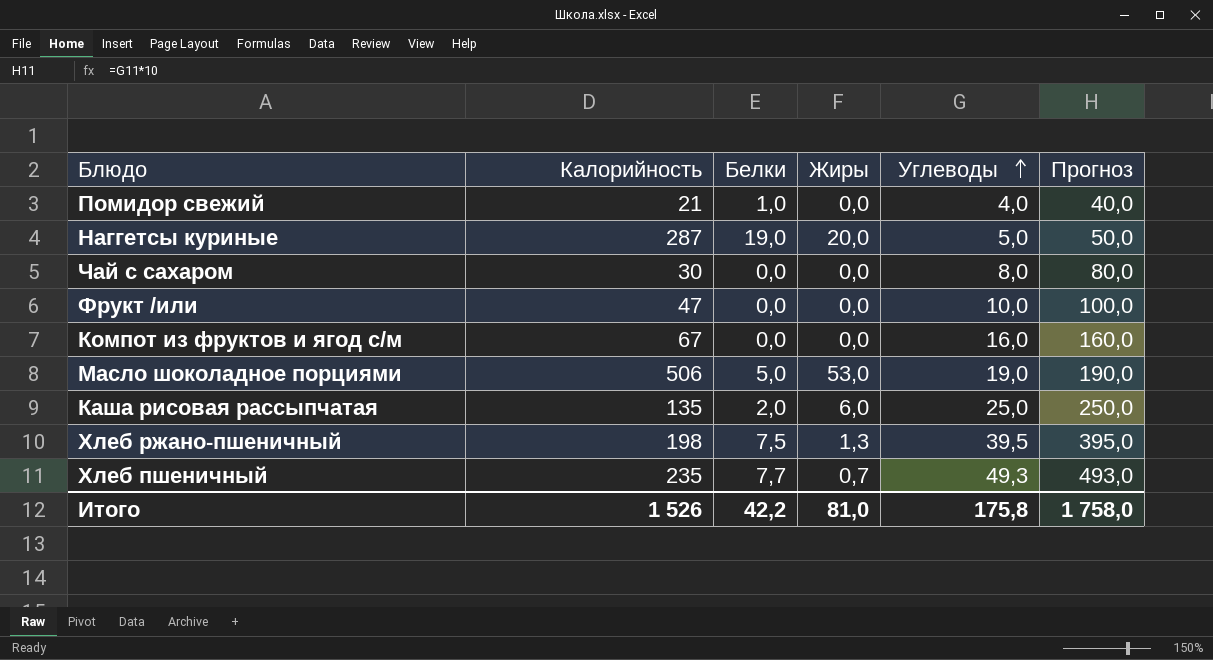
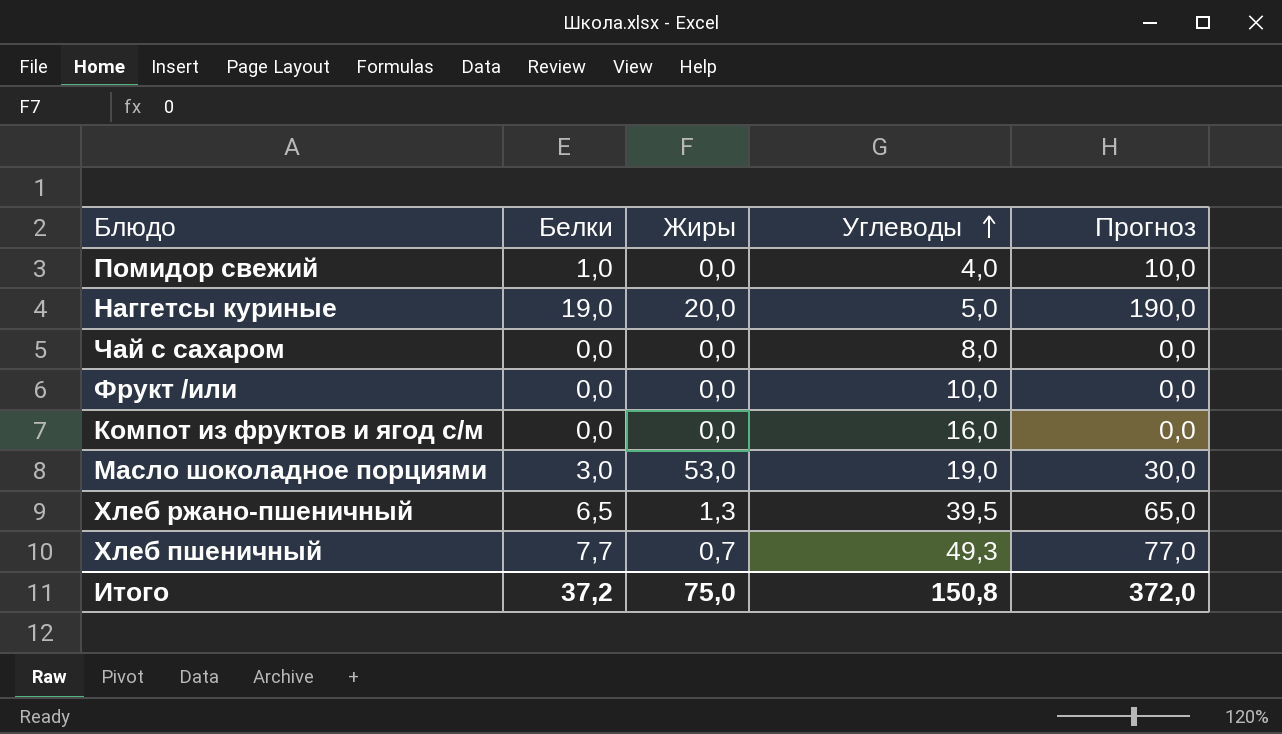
column Калорийность | position: 2 -> none
column Прогноз | formula: [Углеводы] * 10 -> [Белки] * 10
row Каша рисовая рассыпчатая: 135 | 2,0 | 6,0 | 25,0 | 250,0 -> none
Масло шоколадное порциями | Белки: 5,0 -> 3,0
Хлеб ржано-пшеничный | Белки: 7,5 -> 6,5
Итого | Белки: 42,2 -> 37,2
Итого | Жиры: 81,0 -> 75,0
Итого | Углеводы: 175,8 -> 150,8
Итого | Прогноз: 1 758,0 -> 372,0

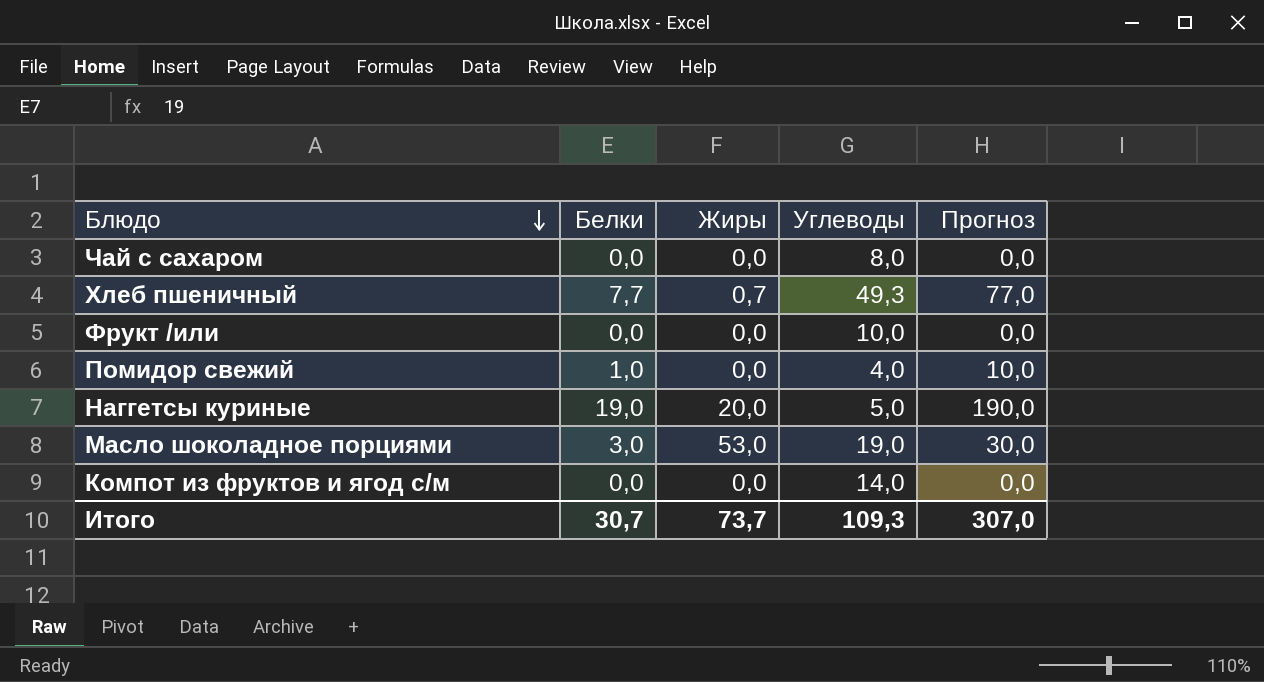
row order: Углеводы ascending -> Блюдо descending
row Хлеб ржано-пшеничный: 6,5 | 1,3 | 39,5 | 65,0 -> none
Компот из фруктов и ягод с/м | Углеводы: 16,0 -> 14,0
Итого | Белки: 37,2 -> 30,7
Итого | Жиры: 75,0 -> 73,7
Итого | Углеводы: 150,8 -> 109,3
Итого | Прогноз: 372,0 -> 307,0

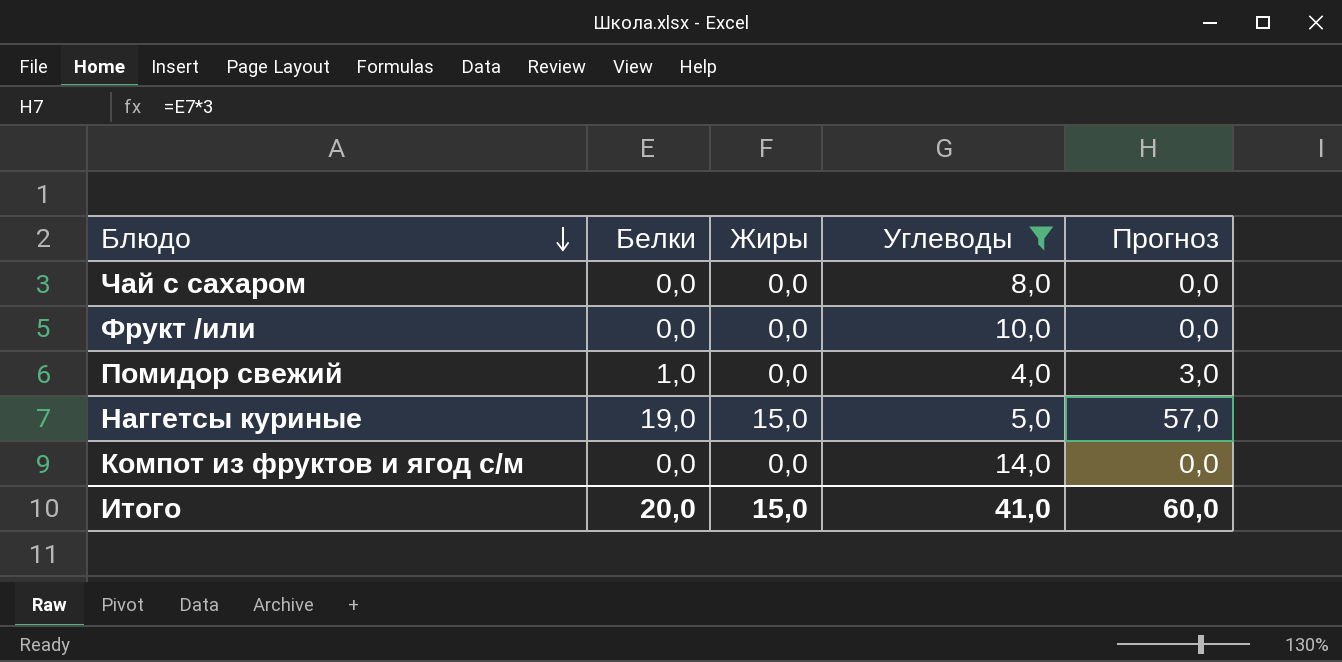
filter: none -> Углеводы <= 14,0
column Прогноз | formula: [Белки] * 10 -> [Белки] * 3
Наггетсы куриные | Жиры: 20,0 -> 15,0
Итого | Белки: 30,7 -> 20,0
Итого | Жиры: 73,7 -> 15,0
Итого | Углеводы: 109,3 -> 41,0
Итого | Прогноз: 307,0 -> 60,0

